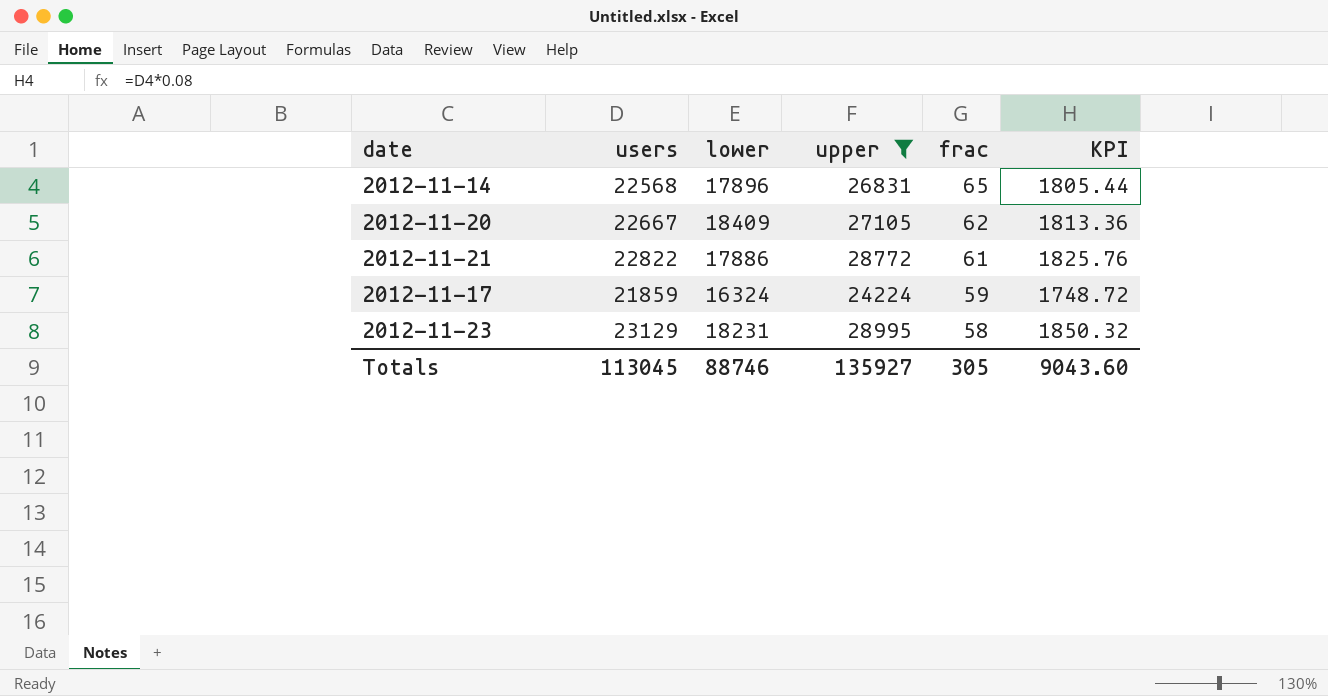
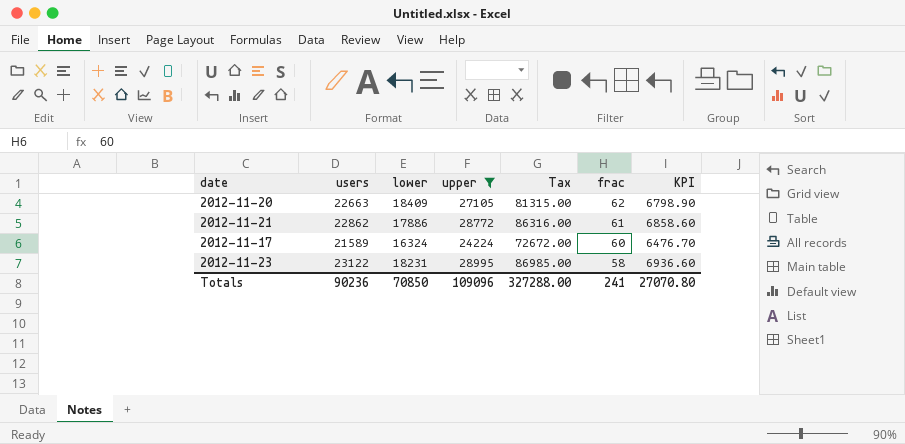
column Tax | formula: none -> [upper] * 3
column KPI | formula: [users] * 0.08 -> [users] * 0.3
row 2012-11-14: 22568 | 17896 | 26831 | 65 | 1805.44 -> none
2012-11-20 | users: 22667 -> 22663
2012-11-21 | users: 22822 -> 22862
2012-11-17 | users: 21859 -> 21589
2012-11-17 | frac: 59 -> 60
2012-11-23 | users: 23129 -> 23122
Totals | users: 113045 -> 90236
Totals | lower: 88746 -> 70850
Totals | upper: 135927 -> 109096
Totals | frac: 305 -> 241
Totals | KPI: 9043.60 -> 27070.80

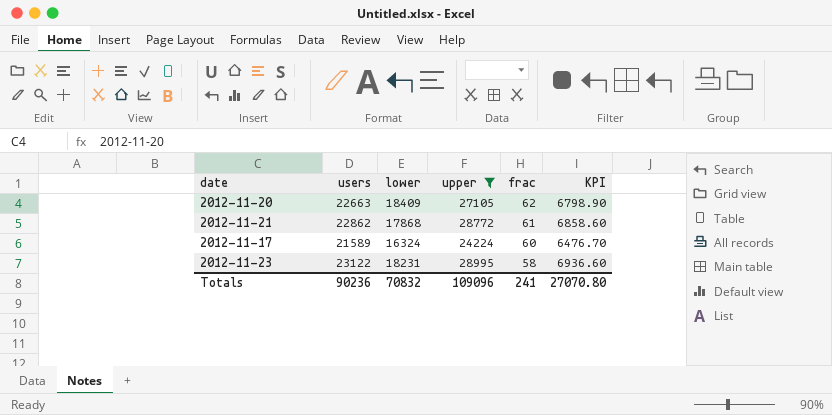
column Tax | formula: [upper] * 3 -> none
2012-11-21 | lower: 17886 -> 17868
Totals | lower: 70850 -> 70832

